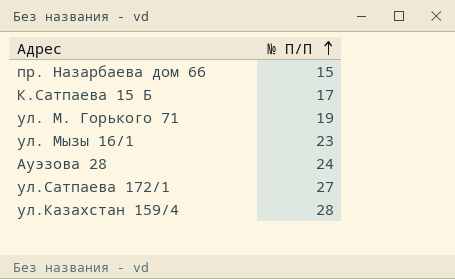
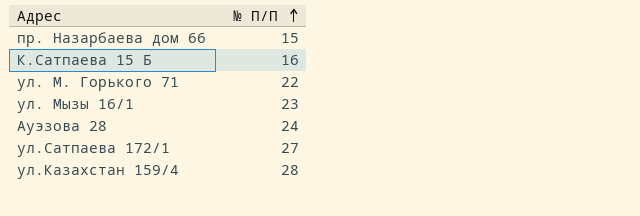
К.Сатпаева 15 Б | № П/П: 17 -> 16
ул. М. Горького 71 | № П/П: 19 -> 22

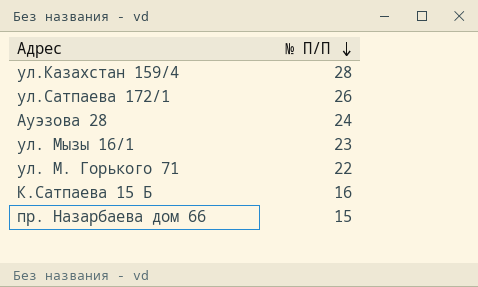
row order: № П/П ascending -> № П/П descending
ул.Сатпаева 172/1 | № П/П: 27 -> 26

